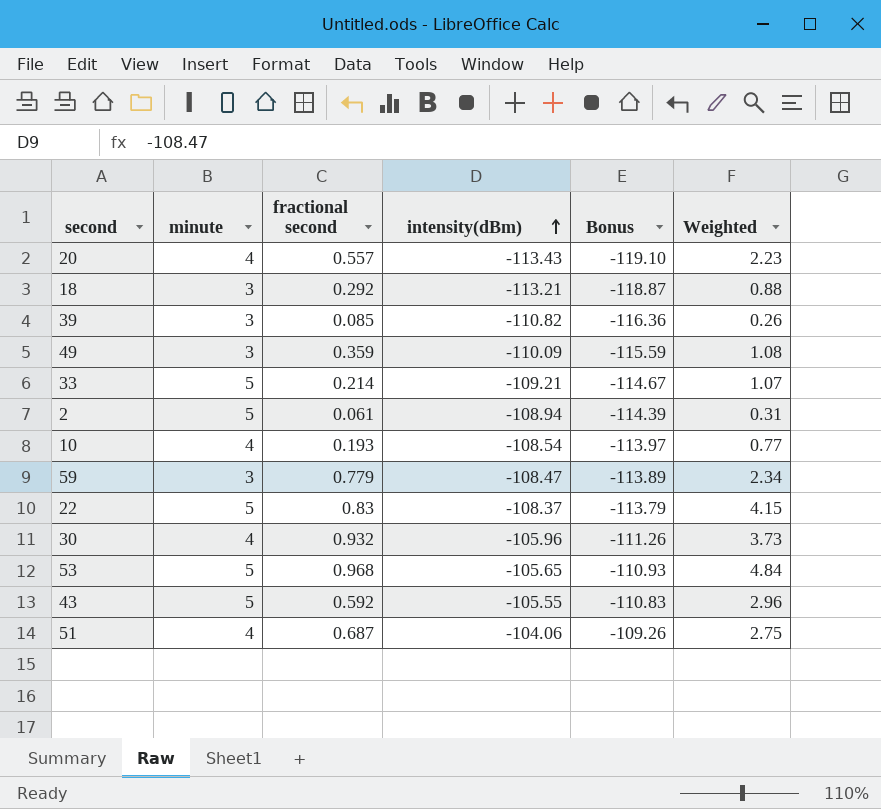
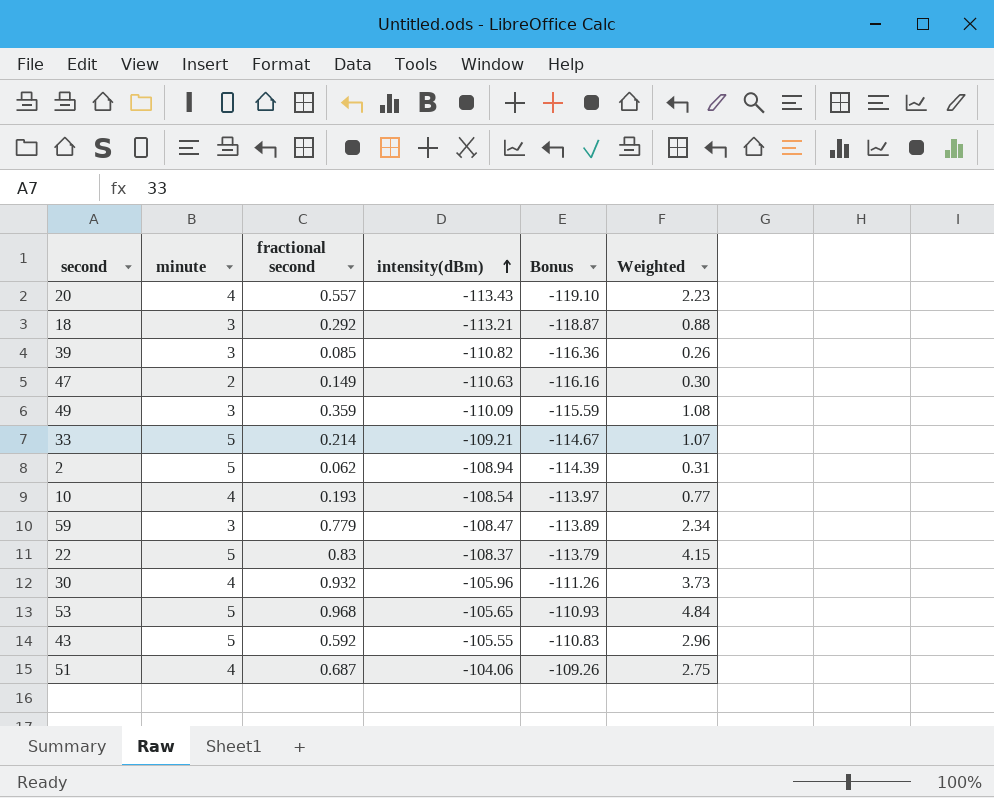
row 47: none -> 2 | 0.149 | -110.63 | -116.16 | 0.30
2 | fractional second: 0.061 -> 0.062

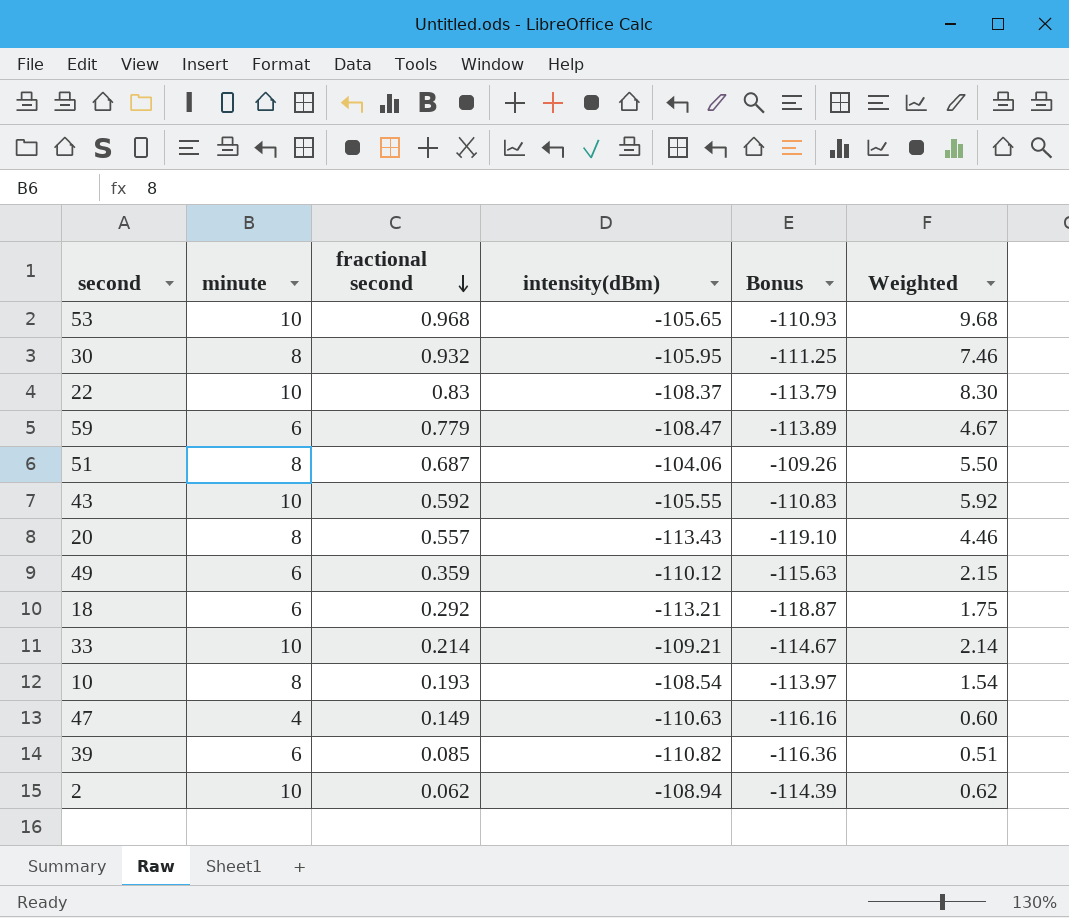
row order: intensity(dBm) ascending -> fractional second descending
53 | minute: 5 -> 10
53 | Weighted: 4.84 -> 9.68
30 | minute: 4 -> 8
30 | intensity(dBm): -105.96 -> -105.95
30 | Bonus: -111.26 -> -111.25
30 | Weighted: 3.73 -> 7.46
22 | minute: 5 -> 10
22 | Weighted: 4.15 -> 8.30
59 | minute: 3 -> 6
59 | Weighted: 2.34 -> 4.67
51 | minute: 4 -> 8
51 | Weighted: 2.75 -> 5.50
43 | minute: 5 -> 10
43 | Weighted: 2.96 -> 5.92
20 | minute: 4 -> 8
20 | Weighted: 2.23 -> 4.46
49 | minute: 3 -> 6
49 | intensity(dBm): -110.09 -> -110.12
49 | Bonus: -115.59 -> -115.63
49 | Weighted: 1.08 -> 2.15
18 | minute: 3 -> 6
18 | Weighted: 0.88 -> 1.75
33 | minute: 5 -> 10
33 | Weighted: 1.07 -> 2.14
10 | minute: 4 -> 8
10 | Weighted: 0.77 -> 1.54
47 | minute: 2 -> 4
47 | Weighted: 0.30 -> 0.60
39 | minute: 3 -> 6
39 | Weighted: 0.26 -> 0.51
2 | minute: 5 -> 10
2 | Weighted: 0.31 -> 0.62

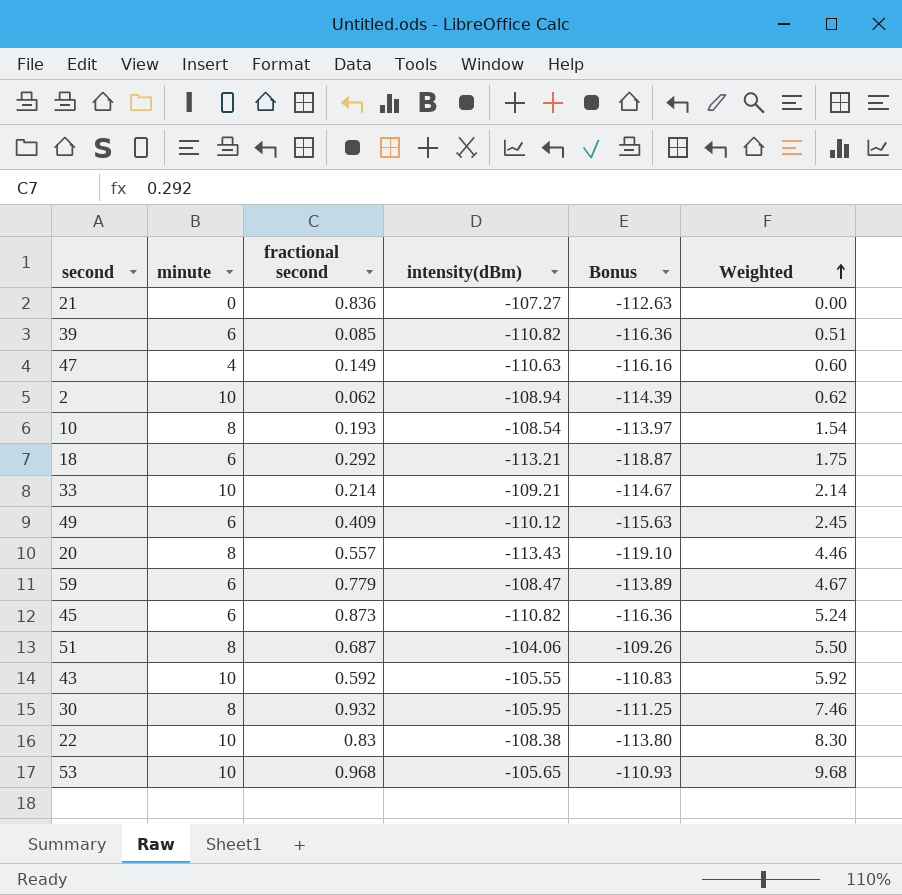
row order: fractional second descending -> Weighted ascending
row 21: none -> 0 | 0.836 | -107.27 | -112.63 | 0.00
49 | fractional second: 0.359 -> 0.409
49 | Weighted: 2.15 -> 2.45
row 45: none -> 6 | 0.873 | -110.82 | -116.36 | 5.24
22 | intensity(dBm): -108.37 -> -108.38
22 | Bonus: -113.79 -> -113.80

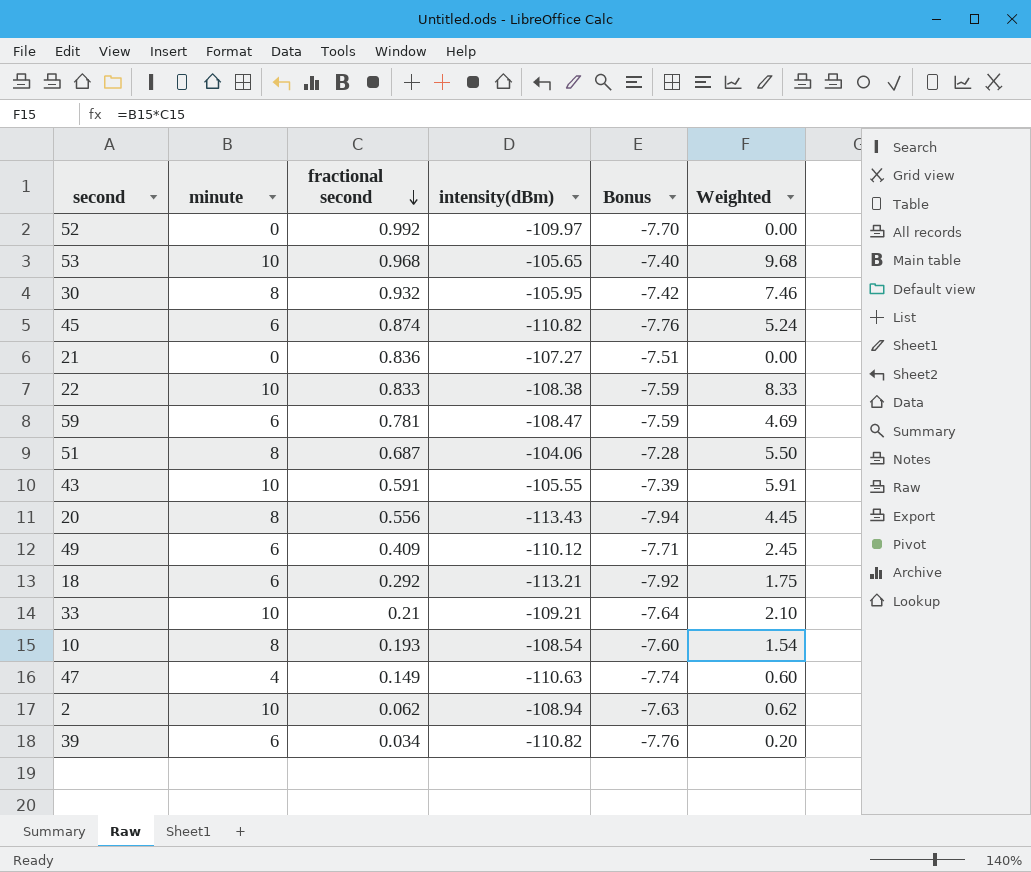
row order: Weighted ascending -> fractional second descending
column Bonus | formula: [intensity(dBm)] * 1.05 -> [intensity(dBm)] * 0.07
row 52: none -> 0 | 0.992 | -109.97 | -7.70 | 0.00
45 | fractional second: 0.873 -> 0.874
22 | fractional second: 0.83 -> 0.833
22 | Weighted: 8.30 -> 8.33
59 | fractional second: 0.779 -> 0.781
59 | Weighted: 4.67 -> 4.69
43 | fractional second: 0.592 -> 0.591
43 | Weighted: 5.92 -> 5.91
20 | fractional second: 0.557 -> 0.556
20 | Weighted: 4.46 -> 4.45
33 | fractional second: 0.214 -> 0.21
33 | Weighted: 2.14 -> 2.10
39 | fractional second: 0.085 -> 0.034
39 | Weighted: 0.51 -> 0.20

